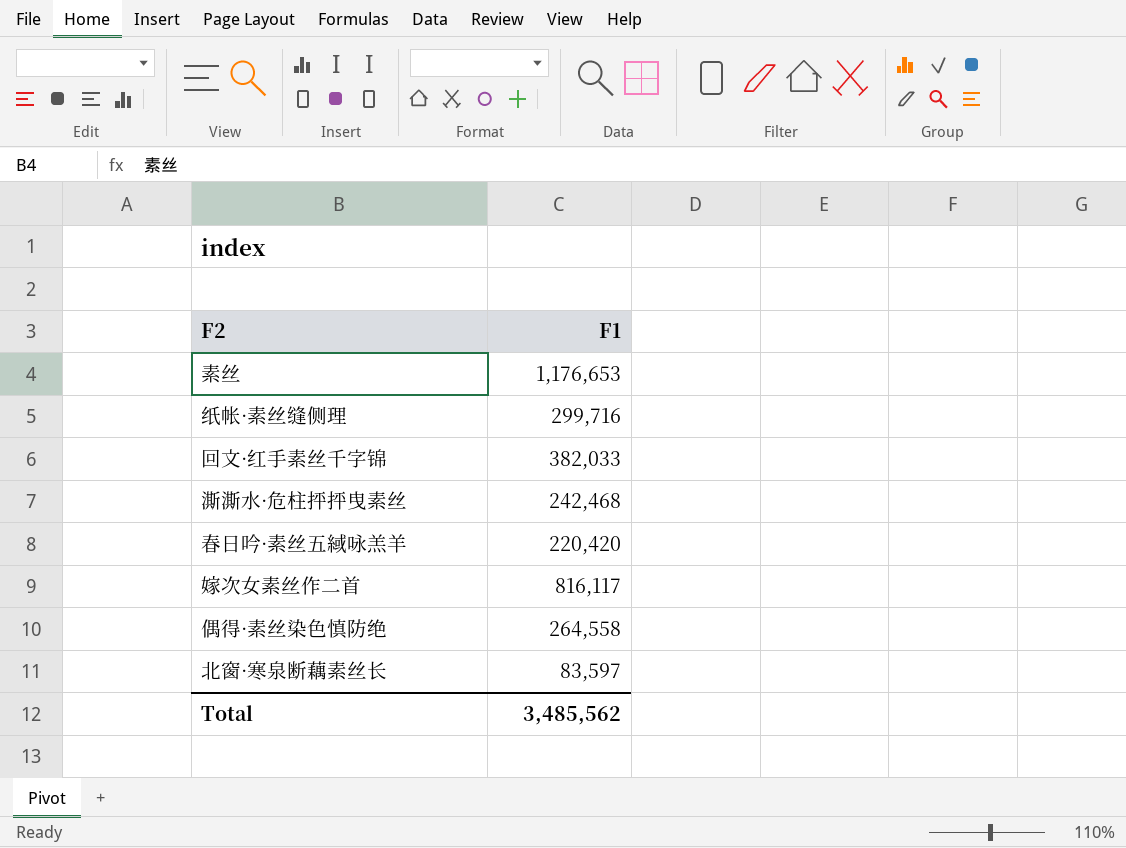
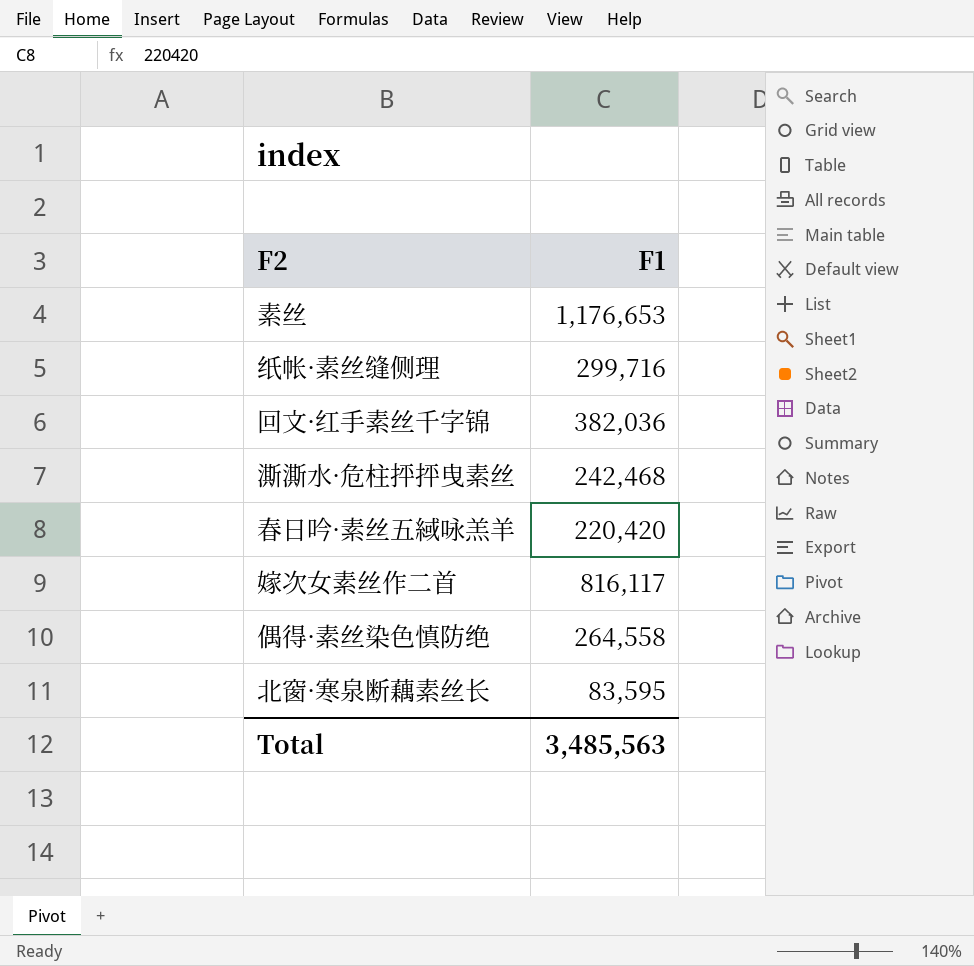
回文·红手素丝千字锦 | F1: 382,033 -> 382,036
北窗·寒泉断藕素丝长 | F1: 83,597 -> 83,595
Total | F1: 3,485,562 -> 3,485,563

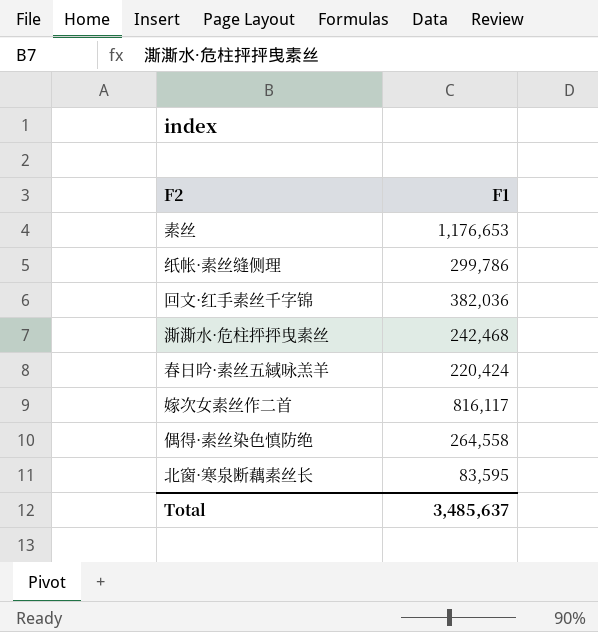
纸帐·素丝缝侧理 | F1: 299,716 -> 299,786
春日吟·素丝五緎咏羔羊 | F1: 220,420 -> 220,424
Total | F1: 3,485,563 -> 3,485,637

